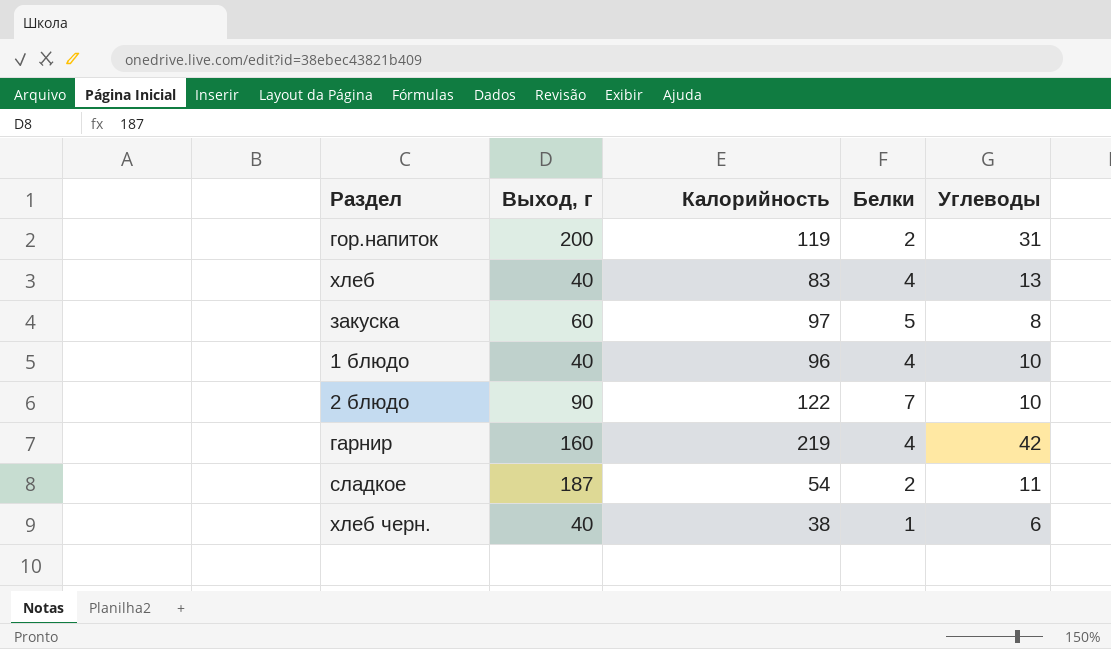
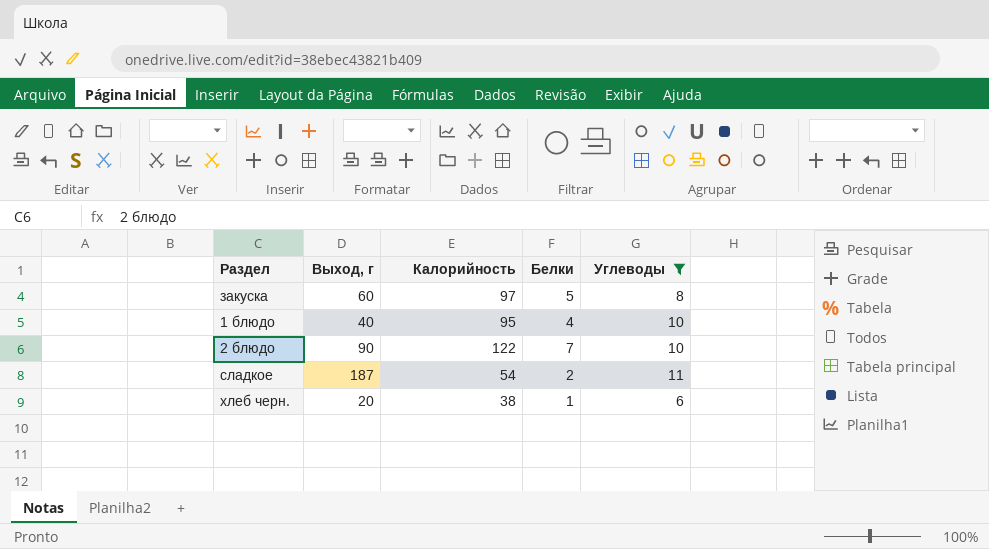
filter: none -> Углеводы <= 11
1 блюдо | Калорийность: 96 -> 95
хлеб черн. | Выход, г: 40 -> 20

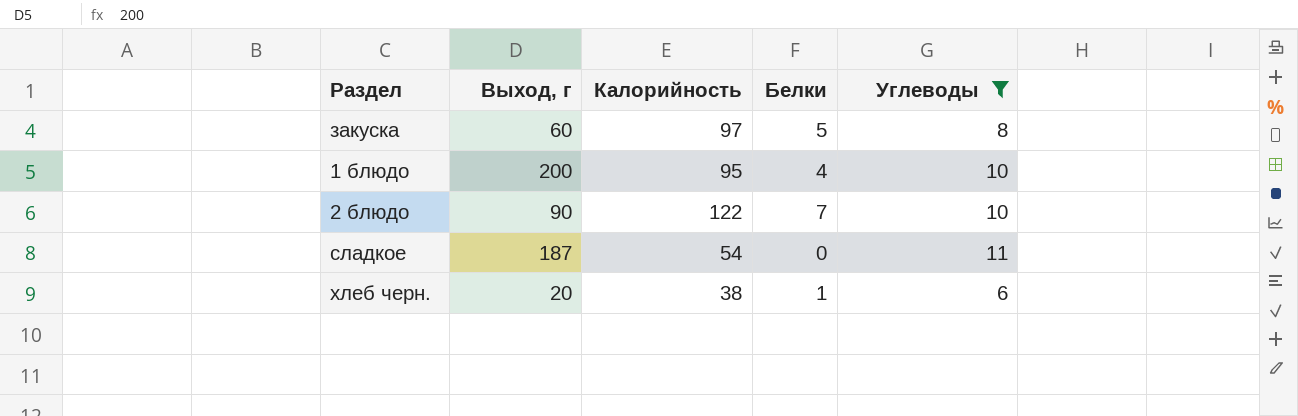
1 блюдо | Выход, г: 40 -> 200
сладкое | Белки: 2 -> 0

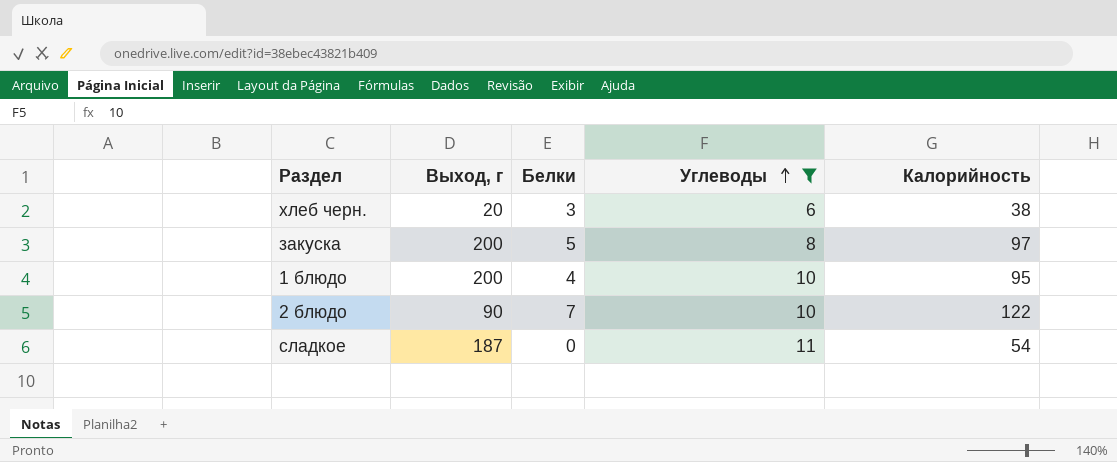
row order: none -> Углеводы ascending
column Калорийность | position: 3 -> 5
хлеб черн. | Белки: 1 -> 3
закуска | Выход, г: 60 -> 200

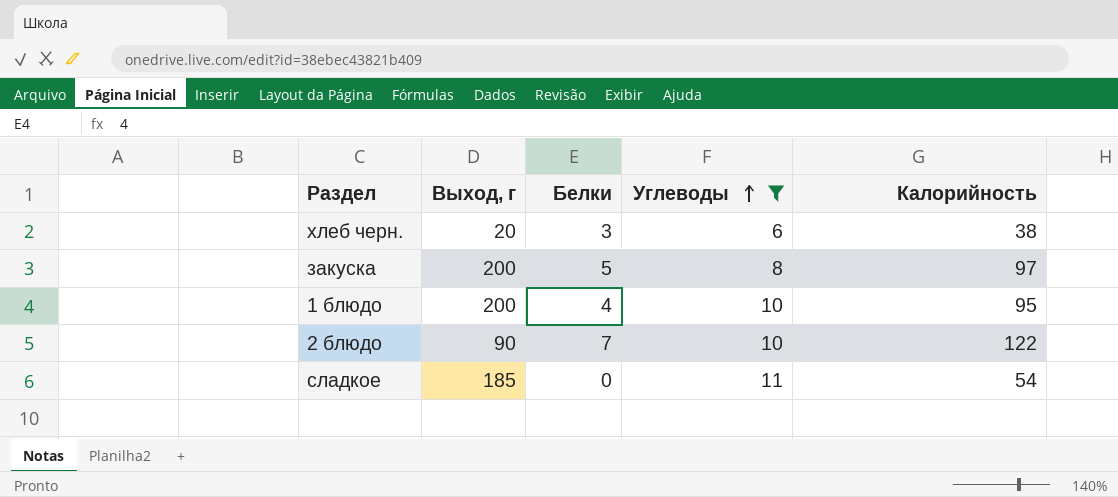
сладкое | Выход, г: 187 -> 185

